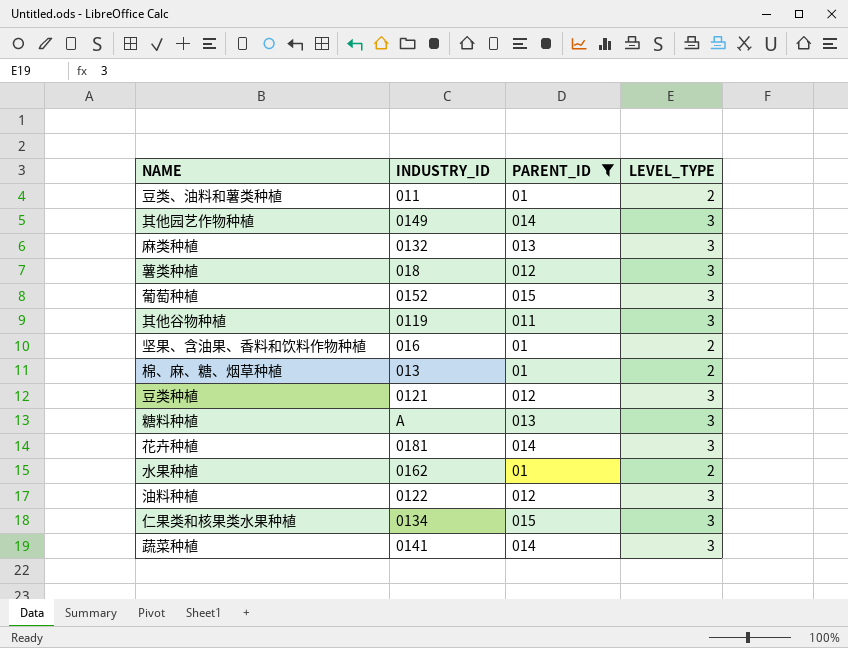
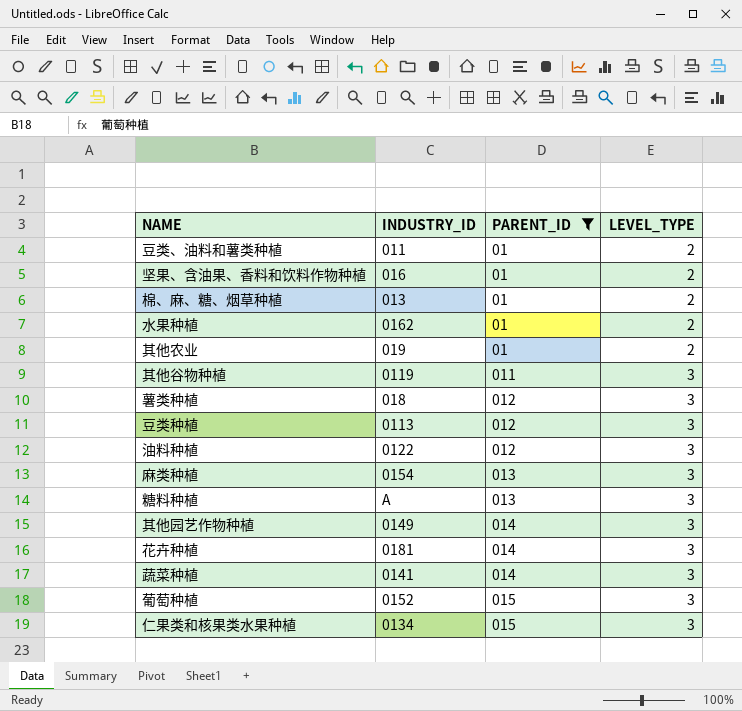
row order: none -> PARENT_ID ascending
row 其他农业: none -> 019 | 01 | 2
豆类种植 | INDUSTRY_ID: 0121 -> 0113
麻类种植 | INDUSTRY_ID: 0132 -> 0154

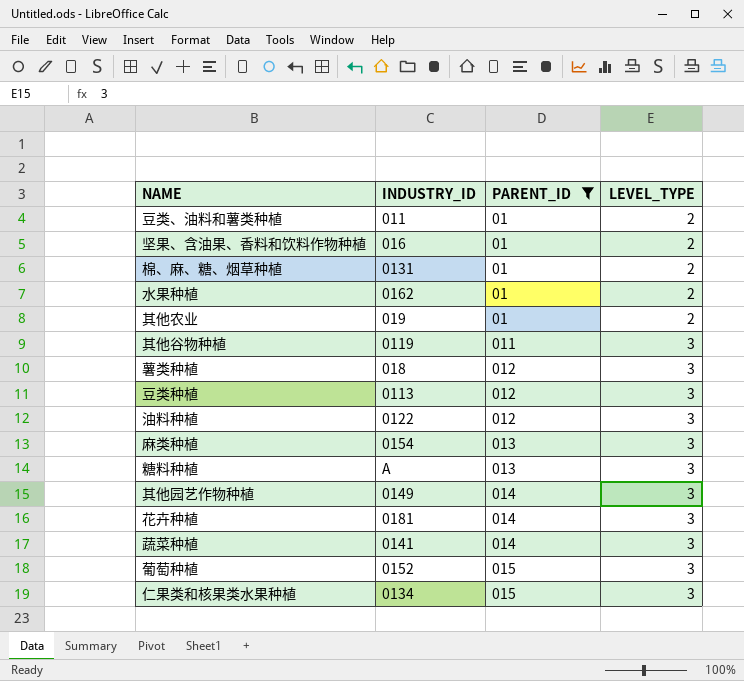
棉、麻、糖、烟草种植 | INDUSTRY_ID: 013 -> 0131

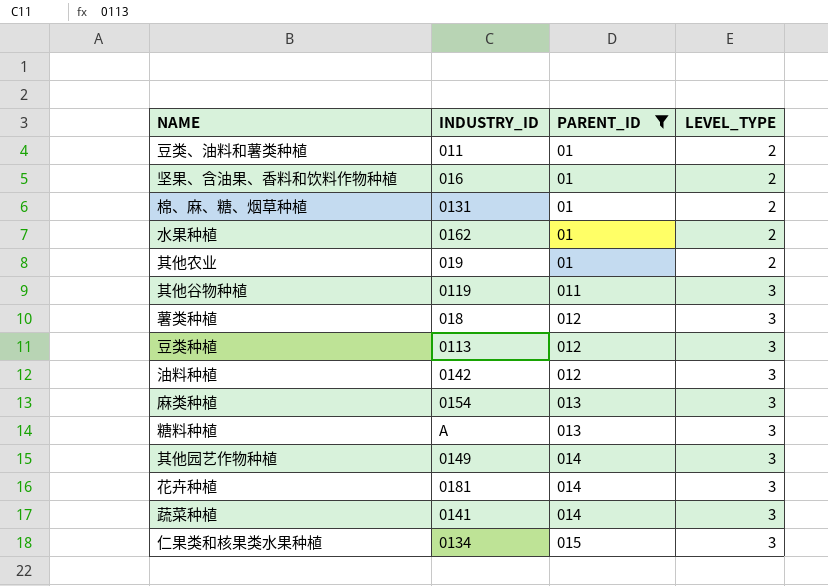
row 葡萄种植: 0152 | 015 | 3 -> none
油料种植 | INDUSTRY_ID: 0122 -> 0142

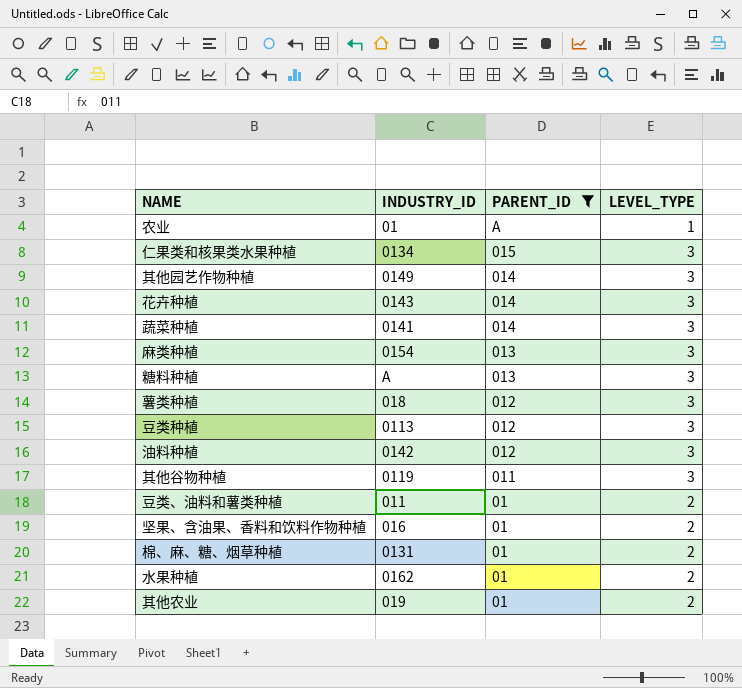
row order: PARENT_ID ascending -> PARENT_ID descending
row 农业: none -> 01 | A | 1
花卉种植 | INDUSTRY_ID: 0181 -> 0143

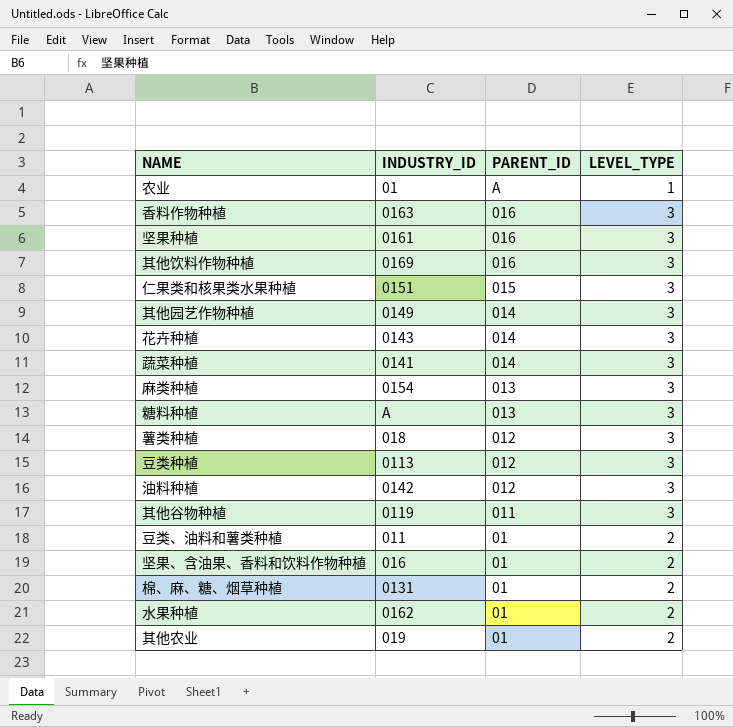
filter: PARENT_ID != 016 -> none
仁果类和核果类水果种植 | INDUSTRY_ID: 0134 -> 0151

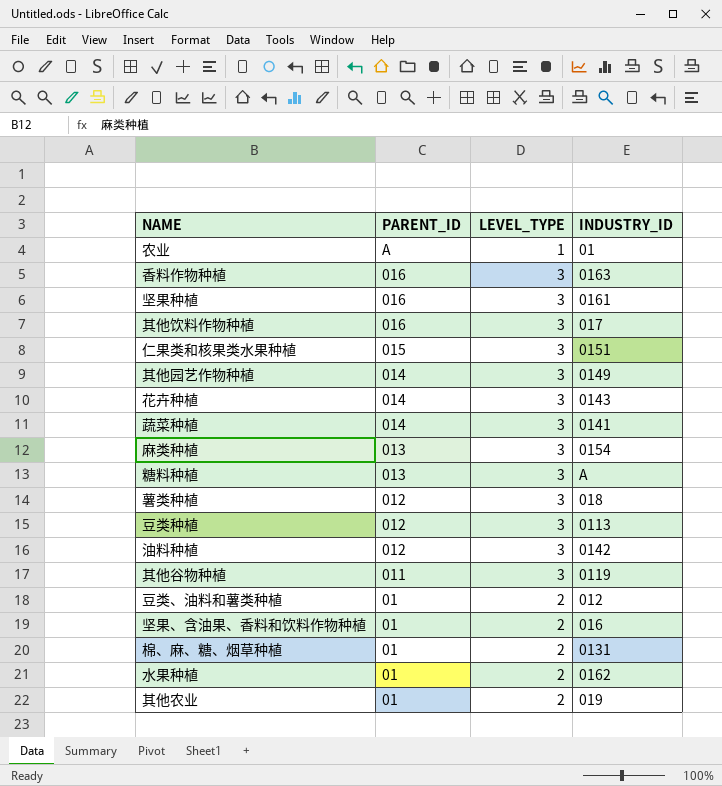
column INDUSTRY_ID | position: 2 -> 4
其他饮料作物种植 | INDUSTRY_ID: 0169 -> 017
豆类、油料和薯类种植 | INDUSTRY_ID: 011 -> 012

